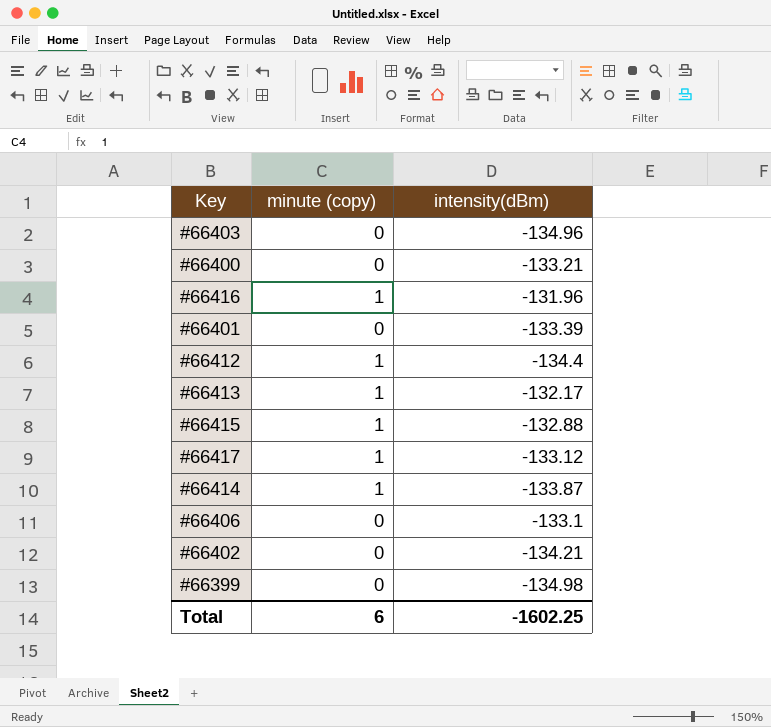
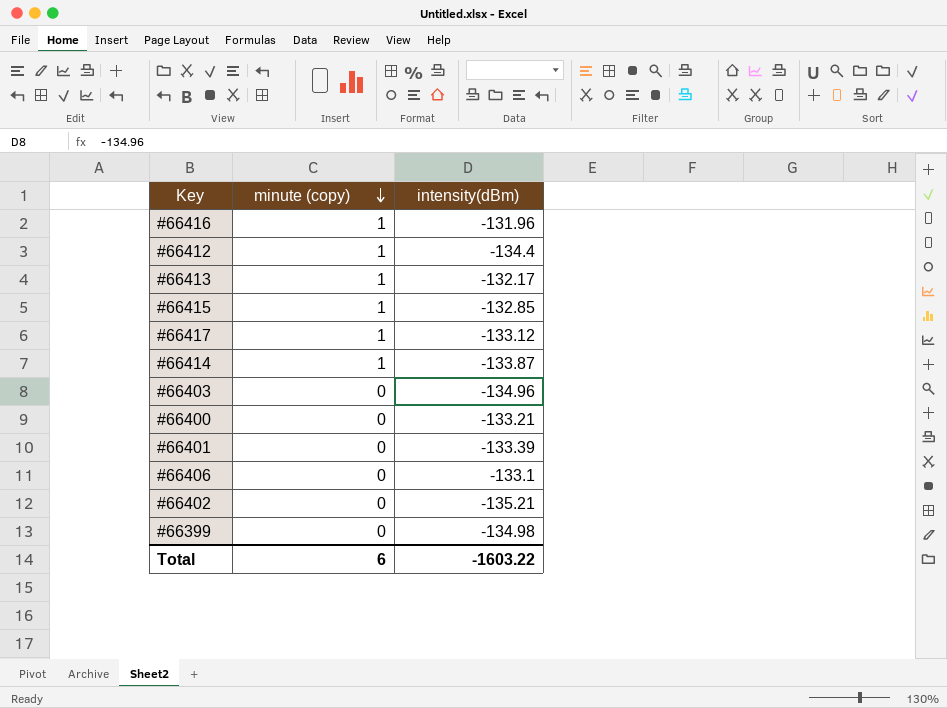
row order: none -> minute (copy) descending
#66415 | intensity(dBm): -132.88 -> -132.85
#66402 | intensity(dBm): -134.21 -> -135.21
Total | intensity(dBm): -1602.25 -> -1603.22

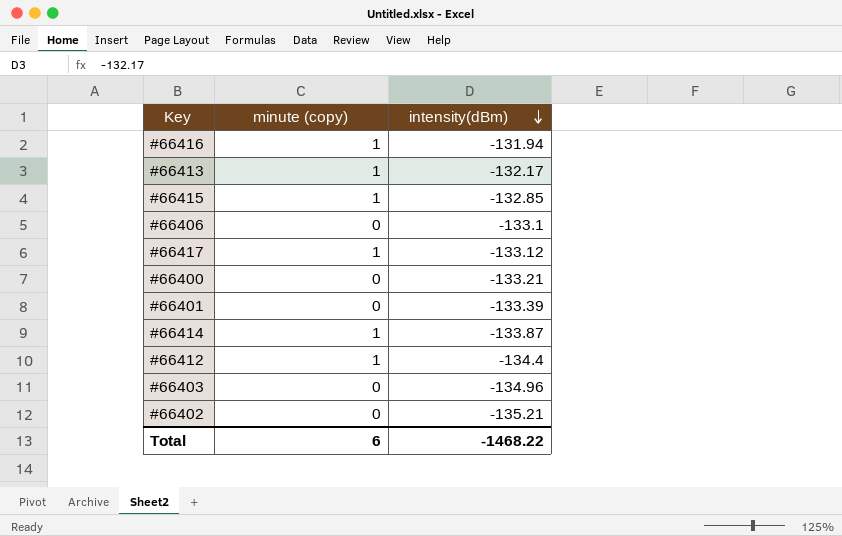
row order: minute (copy) descending -> intensity(dBm) descending
row #66399: 0 | -134.98 -> none
#66416 | intensity(dBm): -131.96 -> -131.94
Total | intensity(dBm): -1603.22 -> -1468.22

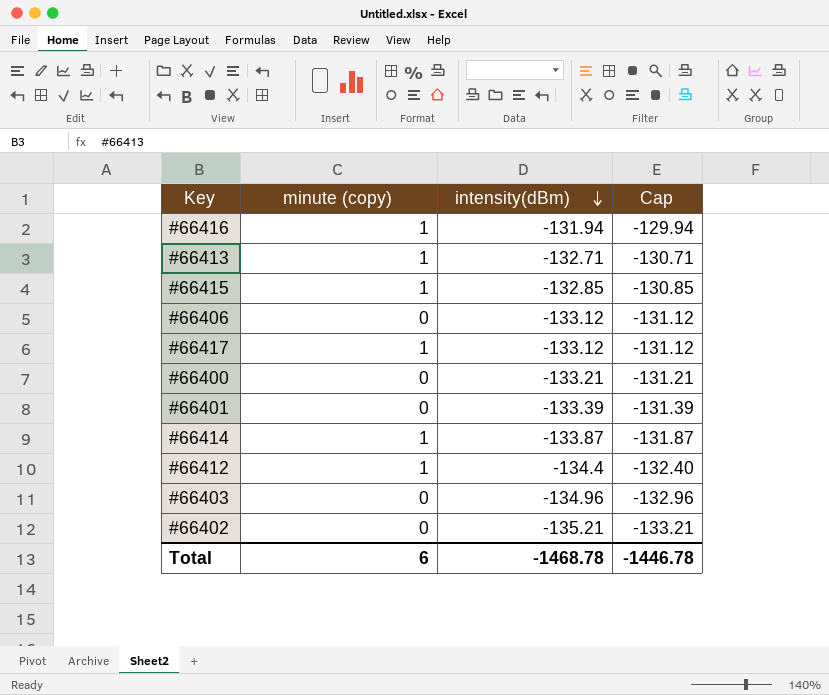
column Cap | formula: none -> [intensity(dBm)] + 2
#66413 | intensity(dBm): -132.17 -> -132.71
#66406 | intensity(dBm): -133.1 -> -133.12
Total | intensity(dBm): -1468.22 -> -1468.78

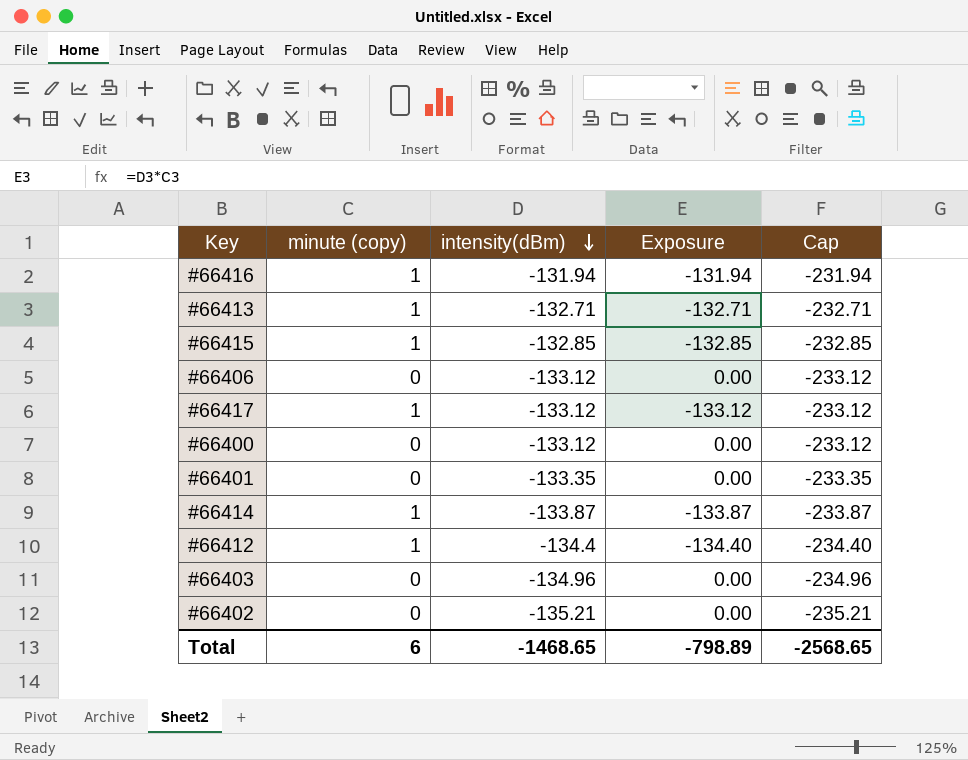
column Exposure | formula: none -> [minute (copy)] * [intensity(dBm)]
column Cap | formula: [intensity(dBm)] + 2 -> [intensity(dBm)] - 100
#66400 | intensity(dBm): -133.21 -> -133.12
#66401 | intensity(dBm): -133.39 -> -133.35
Total | intensity(dBm): -1468.78 -> -1468.65
Total | Cap: -1446.78 -> -2568.65

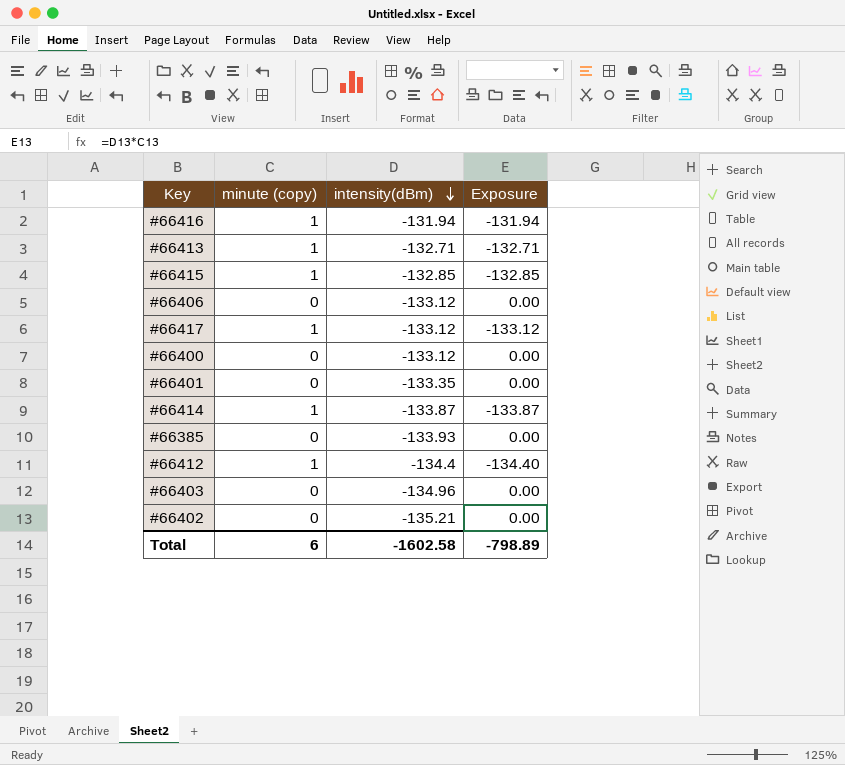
column Cap | formula: [intensity(dBm)] - 100 -> none
row #66385: none -> 0 | -133.93 | 0.00
Total | intensity(dBm): -1468.65 -> -1602.58

